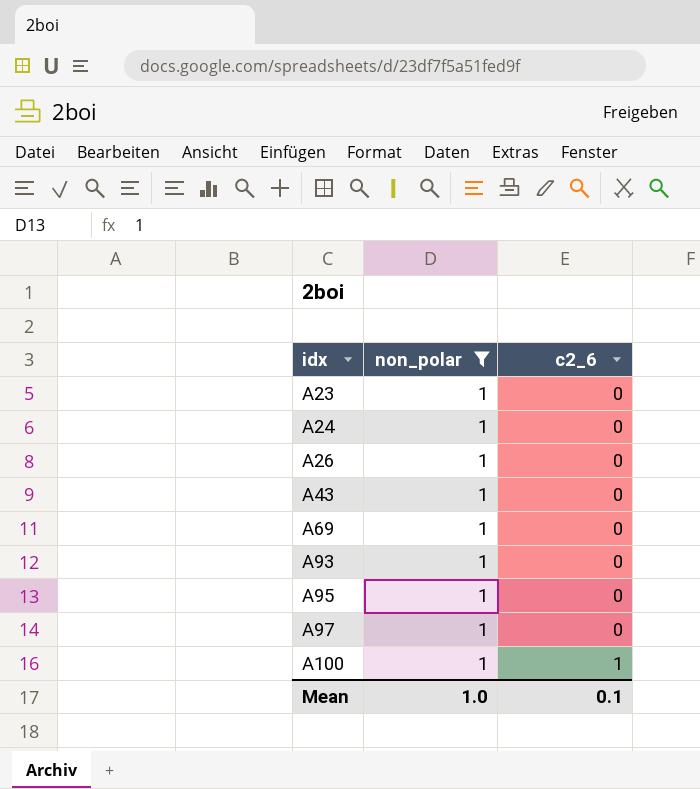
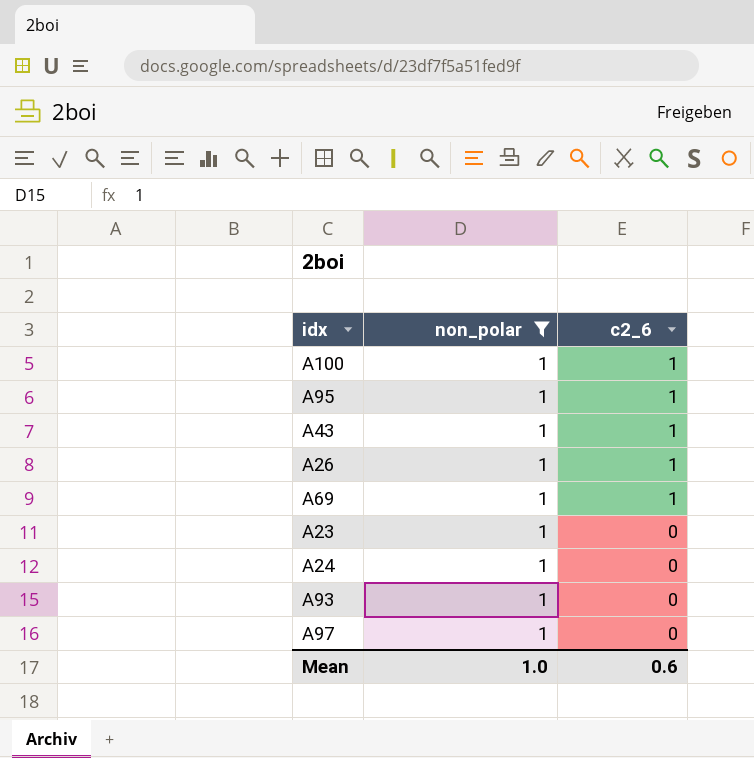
row order: idx ascending -> c2_6 descending
A95 | c2_6: 0 -> 1
A43 | c2_6: 0 -> 1
A26 | c2_6: 0 -> 1
A69 | c2_6: 0 -> 1
Mean | c2_6: 0.1 -> 0.6

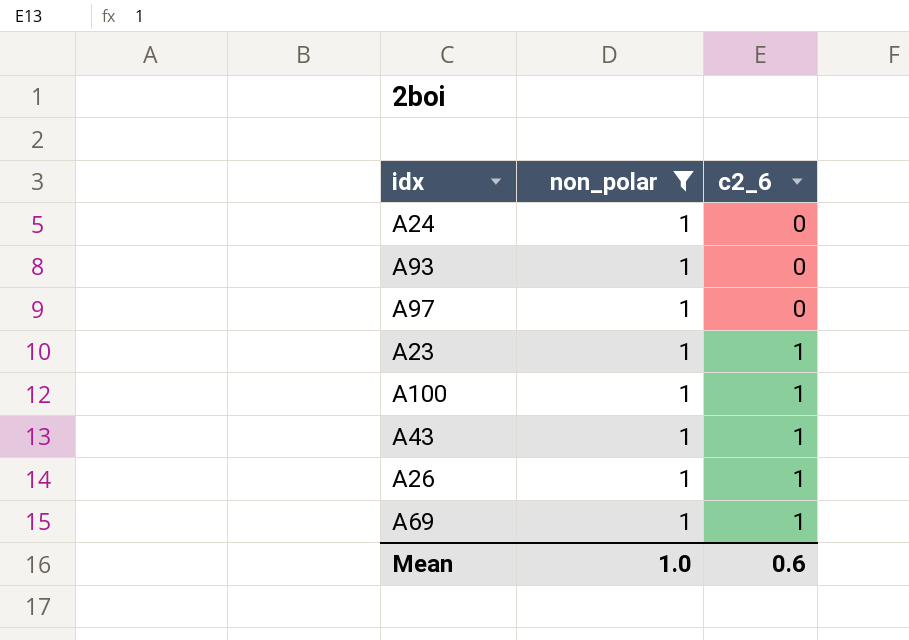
row order: c2_6 descending -> c2_6 ascending
row A95: 1 | 1 -> none
A23 | c2_6: 0 -> 1

